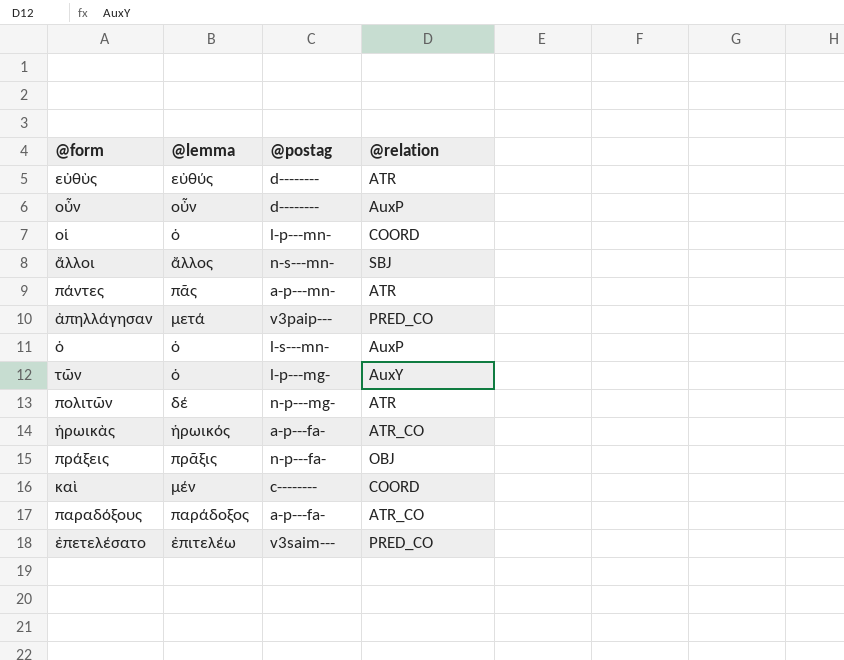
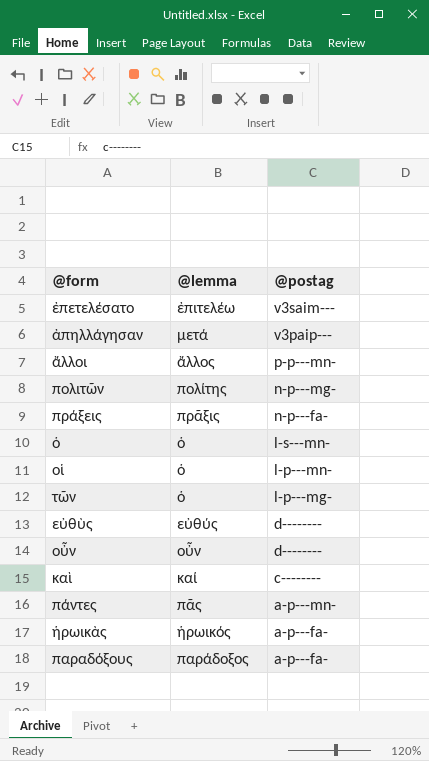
row order: none -> @postag descending
column @relation | position: 4 -> none
ἄλλοι | @postag: n-s---mn- -> p-p---mn-
πολιτῶν | @lemma: δέ -> πολίτης
καὶ | @lemma: μέν -> καί

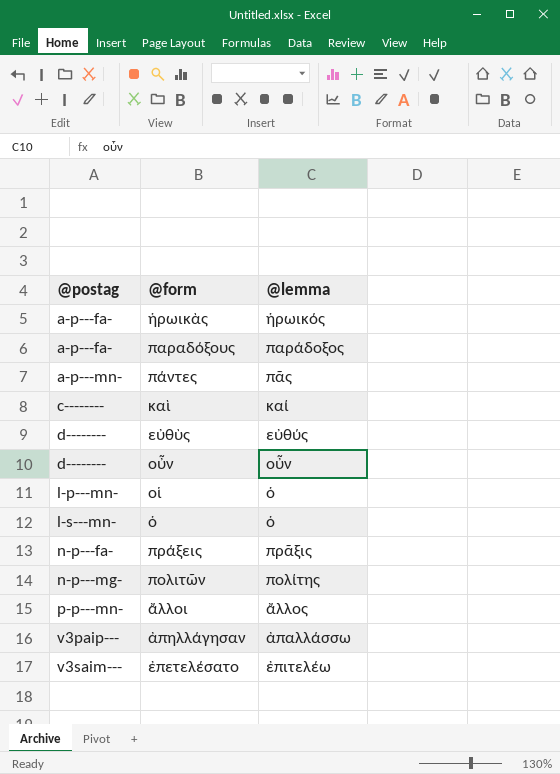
row order: @postag descending -> @postag ascending
column @postag | position: 3 -> 1
row τῶν: ὁ | l-p---mg- -> none
ἀπηλλάγησαν | @lemma: μετά -> ἀπαλλάσσω

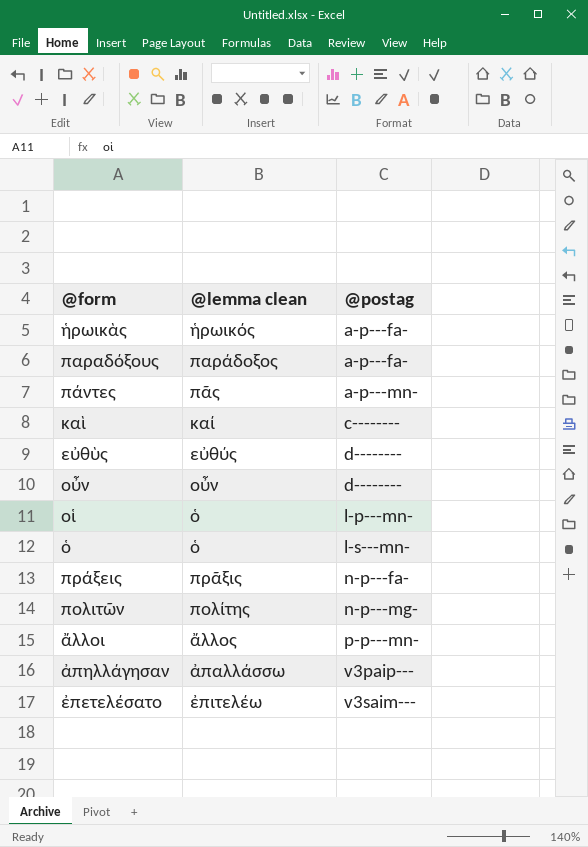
column name: @lemma -> @lemma clean
column @postag | position: 1 -> 3

